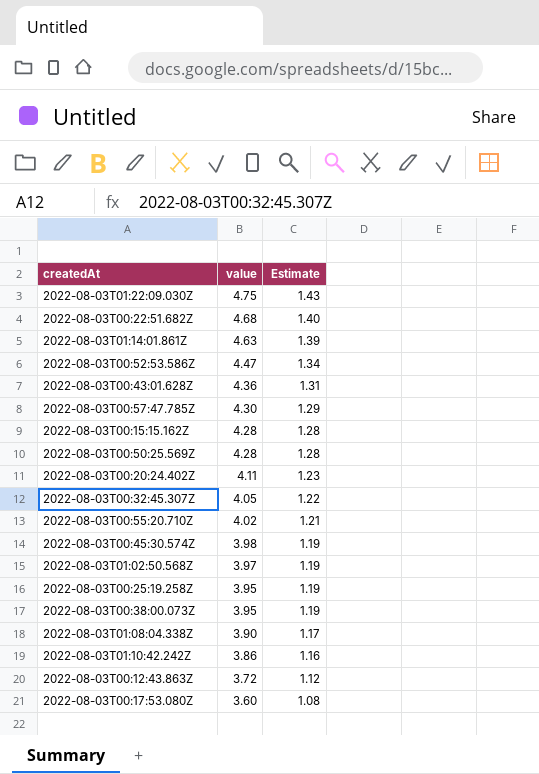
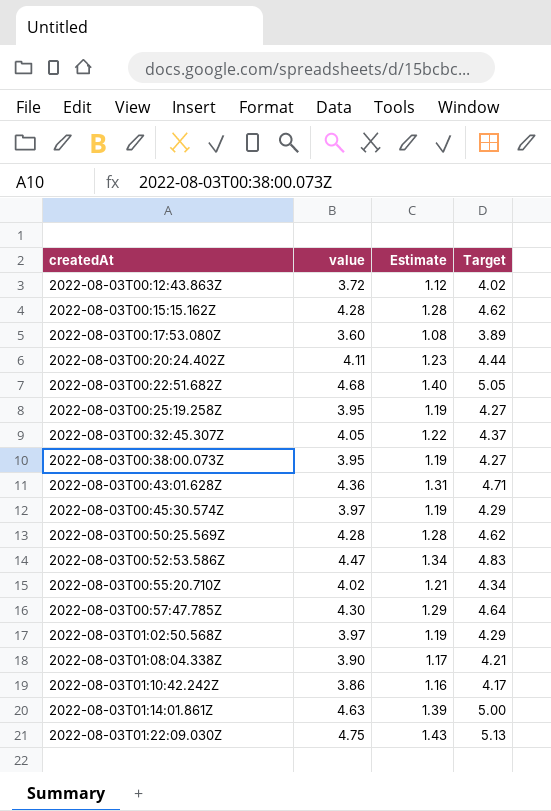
row order: value descending -> createdAt ascending
column Target | formula: none -> [value] * 1.08
2022-08-03T00:45:30.574Z | value: 3.98 -> 3.97

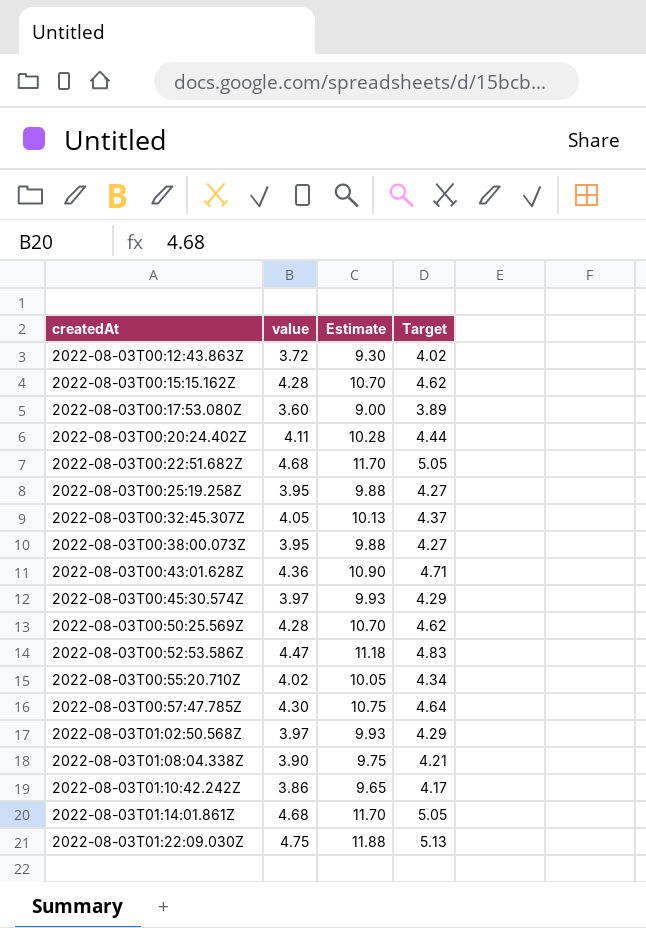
column Estimate | formula: [value] * 0.3 -> [value] * 2.5
2022-08-03T01:14:01.861Z | value: 4.63 -> 4.68
2022-08-03T01:14:01.861Z | Target: 5.00 -> 5.05

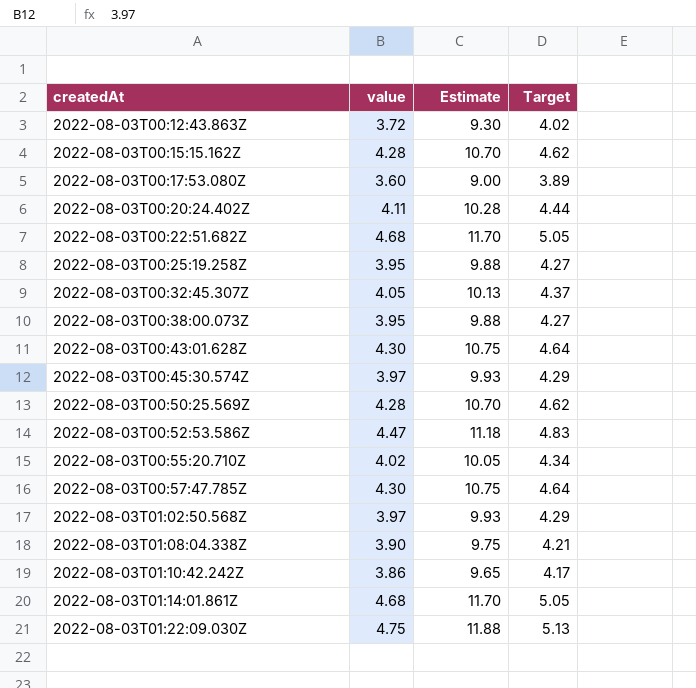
2022-08-03T00:43:01.628Z | value: 4.36 -> 4.30
2022-08-03T00:43:01.628Z | Estimate: 10.90 -> 10.75
2022-08-03T00:43:01.628Z | Target: 4.71 -> 4.64

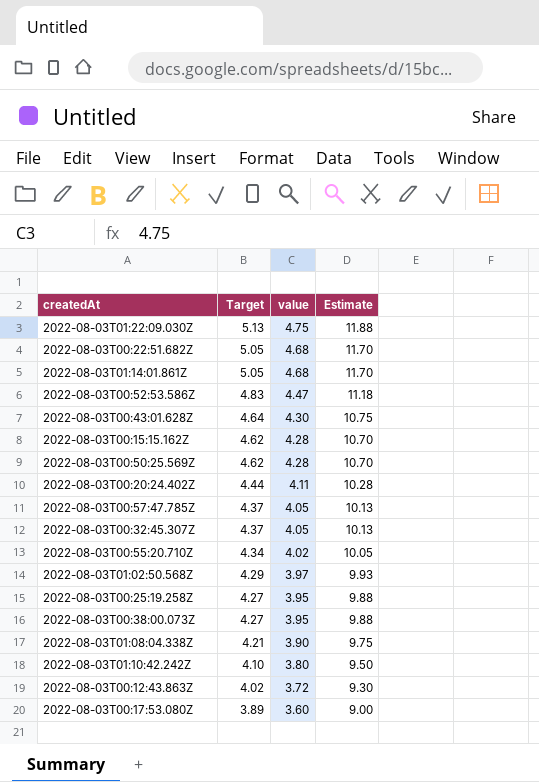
row order: createdAt ascending -> Target descending
column Target | position: 4 -> 2
row 2022-08-03T00:45:30.574Z: 3.97 | 9.93 | 4.29 -> none
2022-08-03T00:57:47.785Z | Target: 4.64 -> 4.37
2022-08-03T00:57:47.785Z | value: 4.30 -> 4.05
2022-08-03T00:57:47.785Z | Estimate: 10.75 -> 10.13
2022-08-03T01:10:42.242Z | Target: 4.17 -> 4.10
2022-08-03T01:10:42.242Z | value: 3.86 -> 3.80
2022-08-03T01:10:42.242Z | Estimate: 9.65 -> 9.50

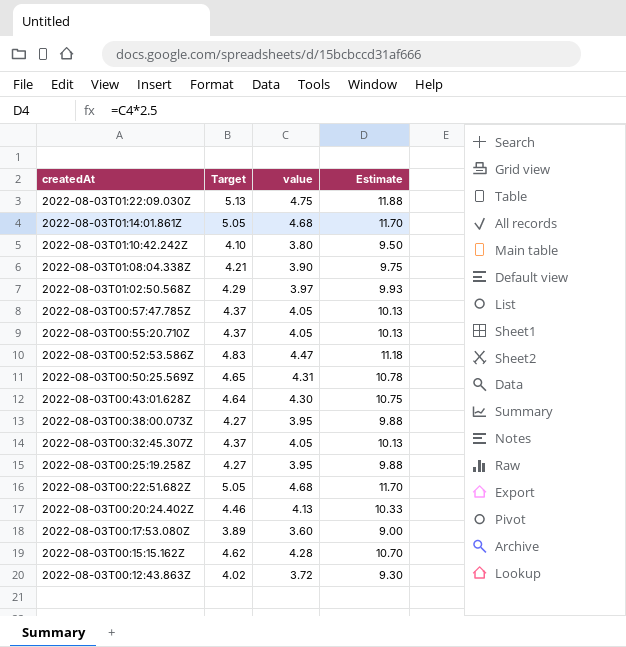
row order: Target descending -> createdAt descending
2022-08-03T00:55:20.710Z | Target: 4.34 -> 4.37
2022-08-03T00:55:20.710Z | value: 4.02 -> 4.05
2022-08-03T00:55:20.710Z | Estimate: 10.05 -> 10.13
2022-08-03T00:50:25.569Z | Target: 4.62 -> 4.65
2022-08-03T00:50:25.569Z | value: 4.28 -> 4.31
2022-08-03T00:50:25.569Z | Estimate: 10.70 -> 10.78
2022-08-03T00:20:24.402Z | Target: 4.44 -> 4.46
2022-08-03T00:20:24.402Z | value: 4.11 -> 4.13
2022-08-03T00:20:24.402Z | Estimate: 10.28 -> 10.33

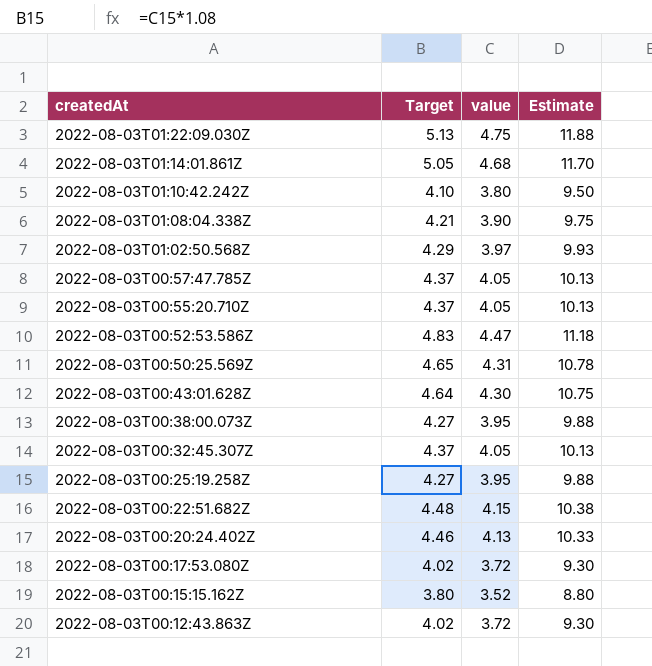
2022-08-03T00:22:51.682Z | Target: 5.05 -> 4.48
2022-08-03T00:22:51.682Z | value: 4.68 -> 4.15
2022-08-03T00:22:51.682Z | Estimate: 11.70 -> 10.38
2022-08-03T00:17:53.080Z | Target: 3.89 -> 4.02
2022-08-03T00:17:53.080Z | value: 3.60 -> 3.72
2022-08-03T00:17:53.080Z | Estimate: 9.00 -> 9.30
2022-08-03T00:15:15.162Z | Target: 4.62 -> 3.80
2022-08-03T00:15:15.162Z | value: 4.28 -> 3.52
2022-08-03T00:15:15.162Z | Estimate: 10.70 -> 8.80

